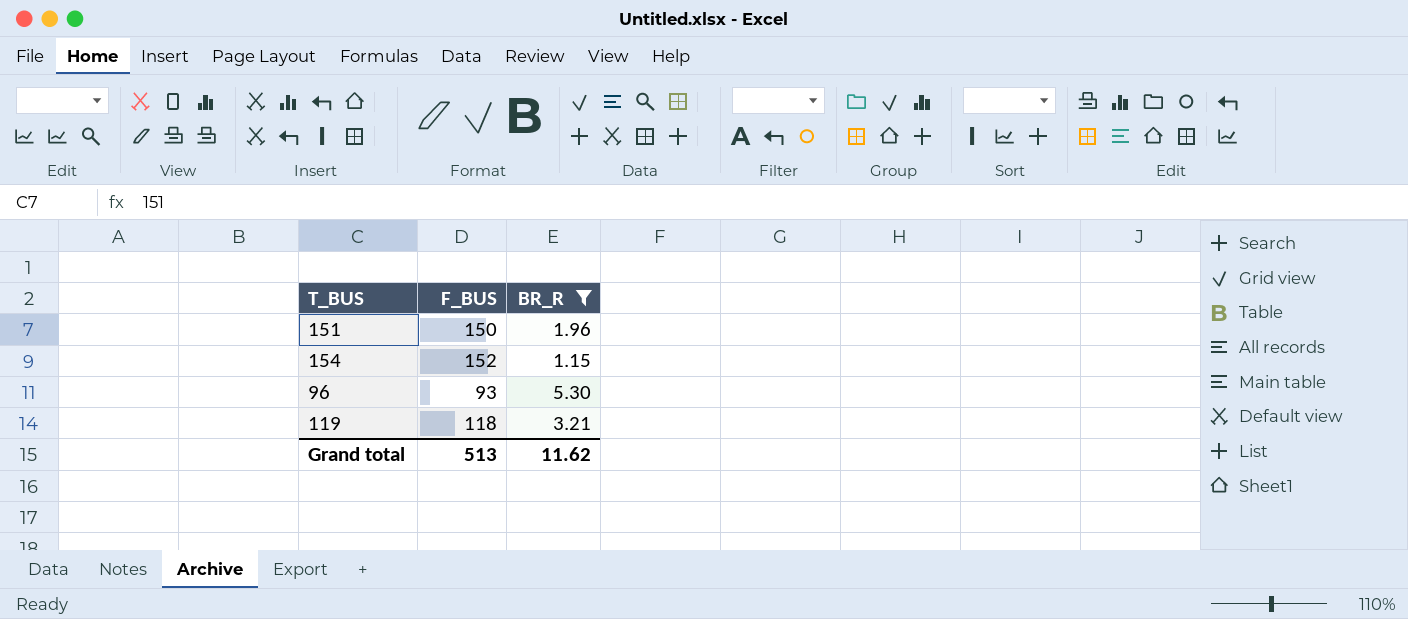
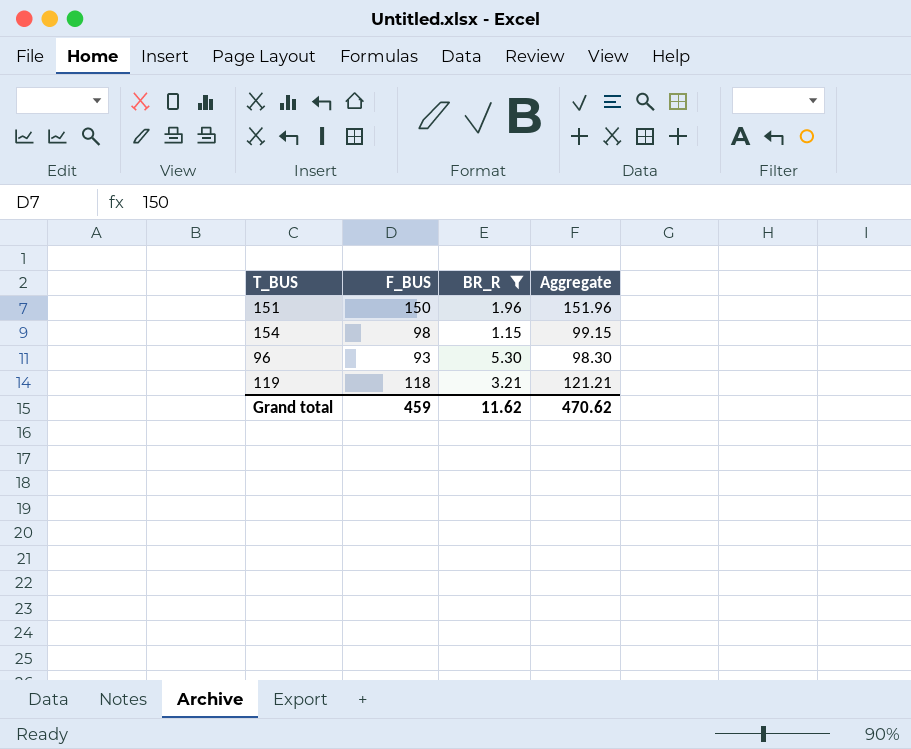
column Aggregate | formula: none -> [F_BUS] + [BR_R]
154 | F_BUS: 152 -> 98
Grand total | F_BUS: 513 -> 459

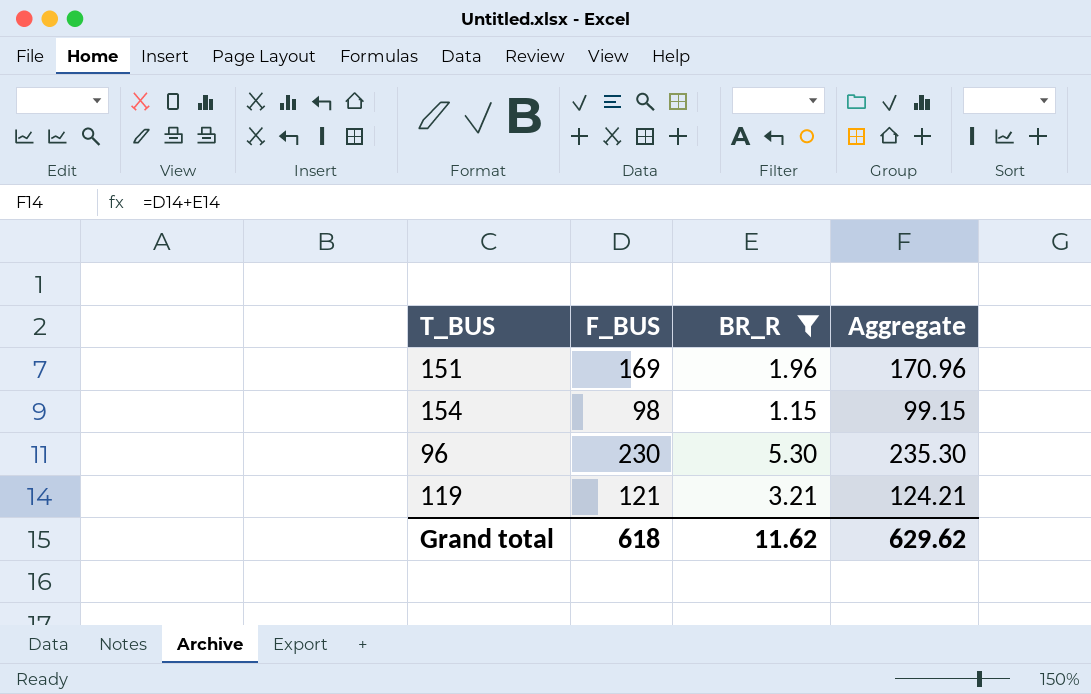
151 | F_BUS: 150 -> 169
151 | Aggregate: 151.96 -> 170.96
96 | F_BUS: 93 -> 230
96 | Aggregate: 98.30 -> 235.30
119 | F_BUS: 118 -> 121
119 | Aggregate: 121.21 -> 124.21
Grand total | F_BUS: 459 -> 618
Grand total | Aggregate: 470.62 -> 629.62

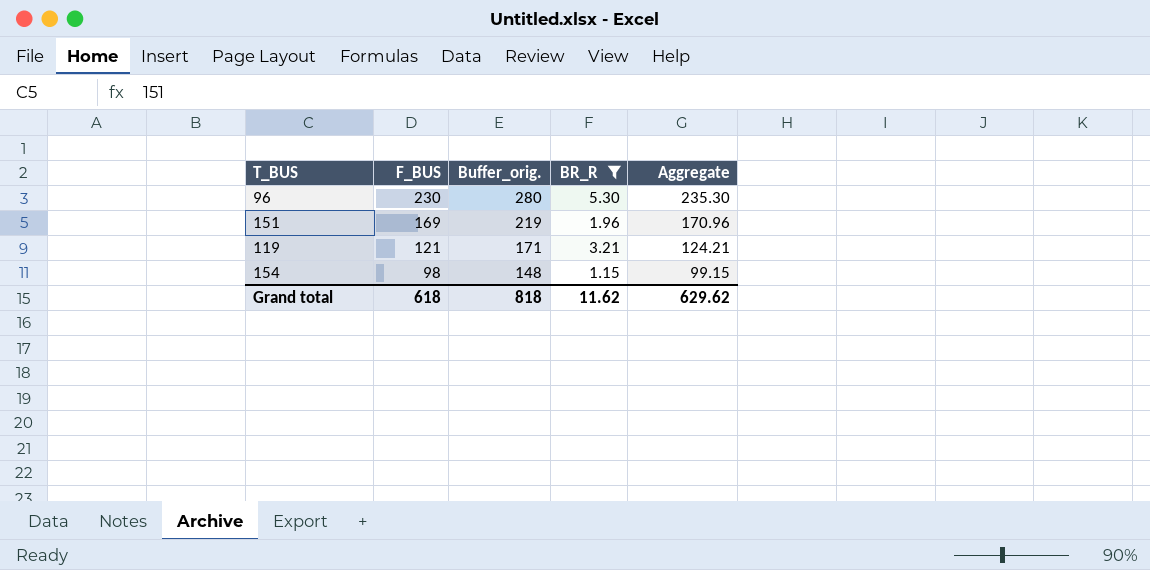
row order: none -> F_BUS descending
column Buffer_orig. | formula: none -> [F_BUS] + 50

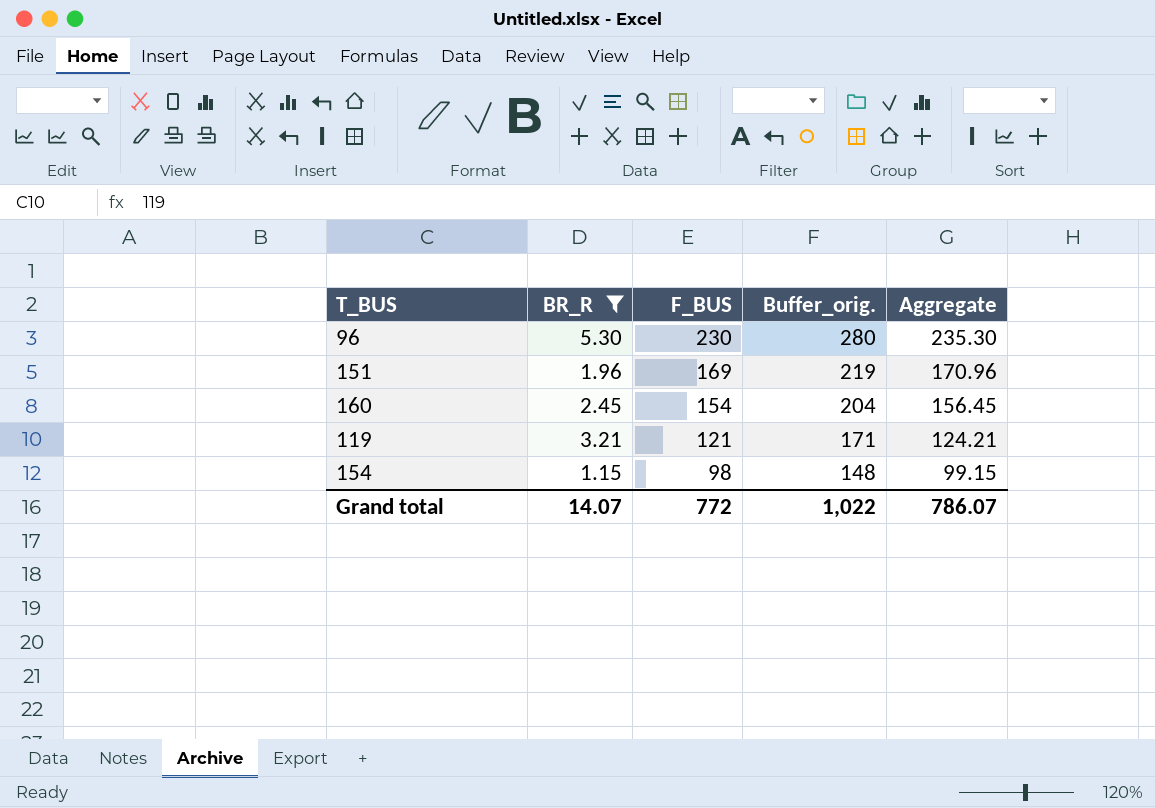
column BR_R | position: 4 -> 2
row 160: none -> 2.45 | 154 | 204 | 156.45
Grand total | BR_R: 11.62 -> 14.07
Grand total | F_BUS: 618 -> 772
Grand total | Buffer_orig.: 818 -> 1,022
Grand total | Aggregate: 629.62 -> 786.07

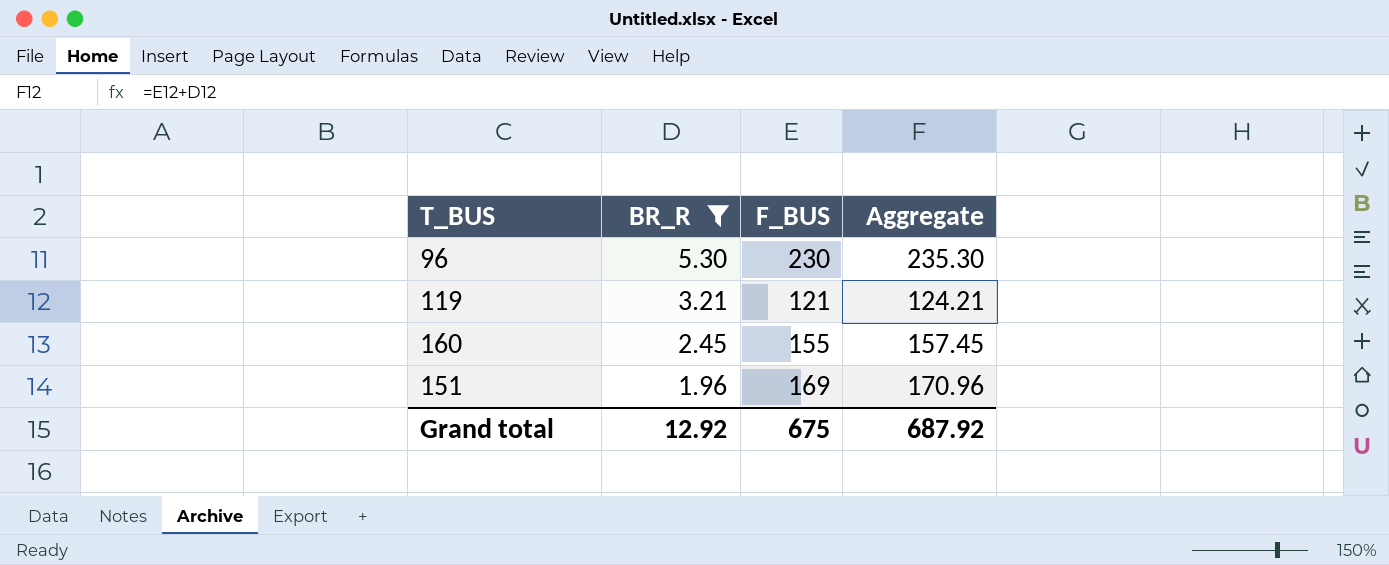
row order: F_BUS descending -> BR_R descending
column Buffer_orig. | formula: [F_BUS] + 50 -> none
row 154: 1.15 | 98 | 148 | 99.15 -> none
160 | F_BUS: 154 -> 155
160 | Aggregate: 156.45 -> 157.45
Grand total | BR_R: 14.07 -> 12.92
Grand total | F_BUS: 772 -> 675
Grand total | Aggregate: 786.07 -> 687.92

